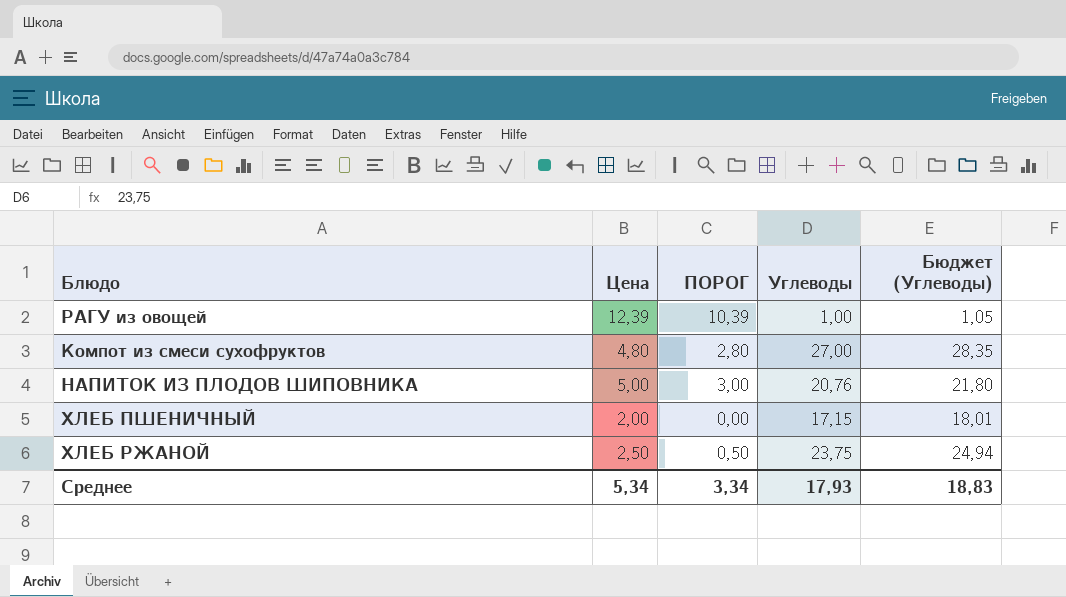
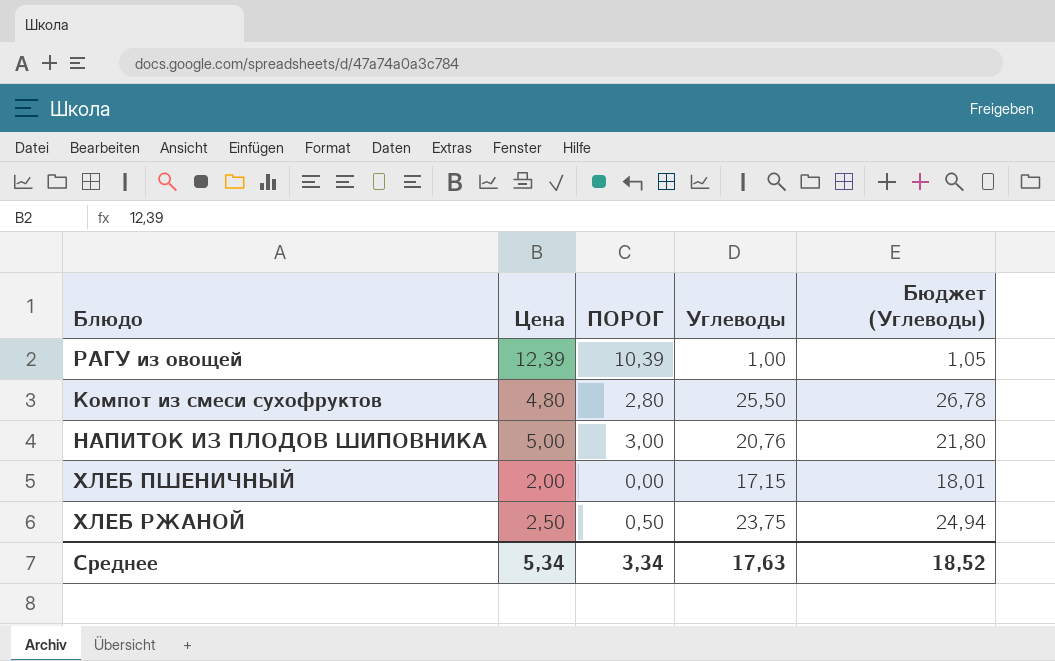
Компот из смеси сухофруктов | Углеводы: 27,00 -> 25,50
Компот из смеси сухофруктов | Бюджет (Углеводы): 28,35 -> 26,78
Среднее | Углеводы: 17,93 -> 17,63
Среднее | Бюджет (Углеводы): 18,83 -> 18,52

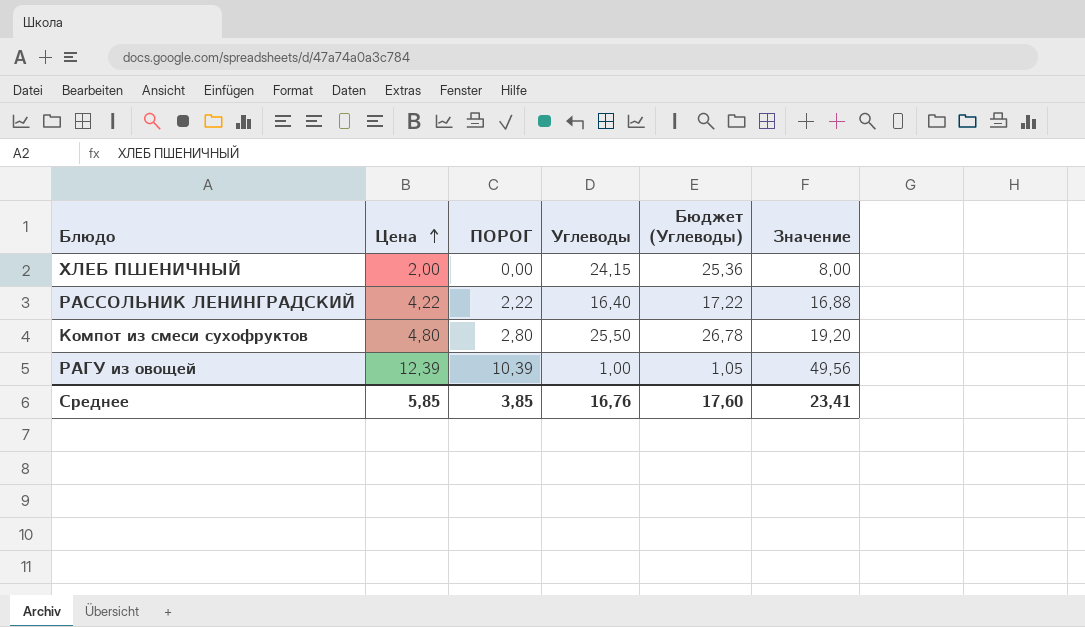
row order: none -> Цена ascending
column Значение | formula: none -> [Цена] * 4
row НАПИТОК ИЗ ПЛОДОВ ШИПОВНИКА: 5,00 | 3,00 | 20,76 | 21,80 -> none
row ХЛЕБ РЖАНОЙ: 2,50 | 0,50 | 23,75 | 24,94 -> none
ХЛЕБ ПШЕНИЧНЫЙ | Углеводы: 17,15 -> 24,15
ХЛЕБ ПШЕНИЧНЫЙ | Бюджет (Углеводы): 18,01 -> 25,36
row РАССОЛЬНИК ЛЕНИНГРАДСКИЙ: none -> 4,22 | 2,22 | 16,40 | 17,22 | 16,88
Среднее | Цена: 5,34 -> 5,85
Среднее | ПОРОГ: 3,34 -> 3,85
Среднее | Углеводы: 17,63 -> 16,76
Среднее | Бюджет (Углеводы): 18,52 -> 17,60

